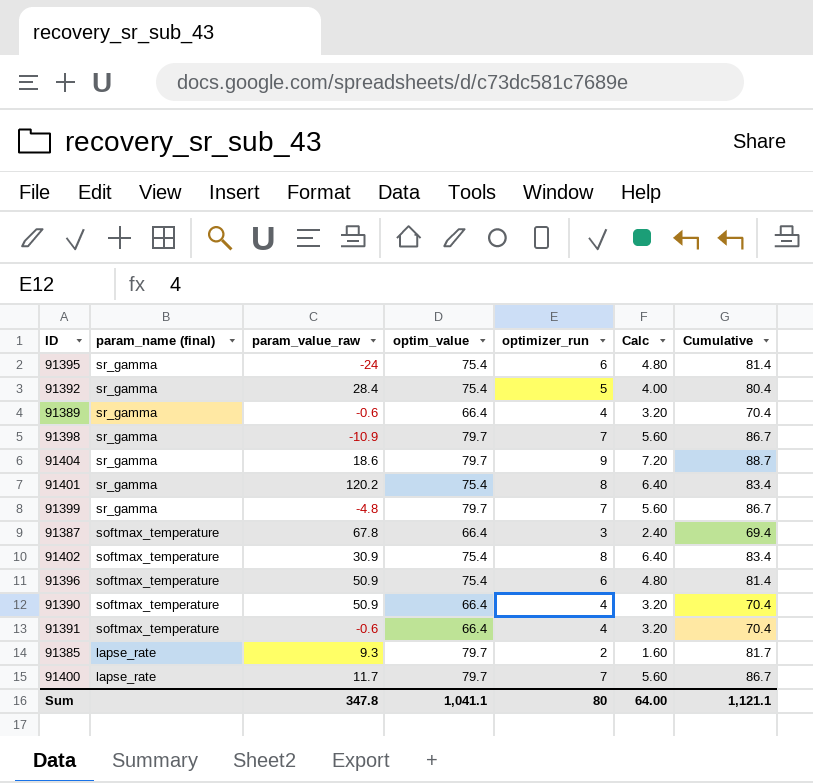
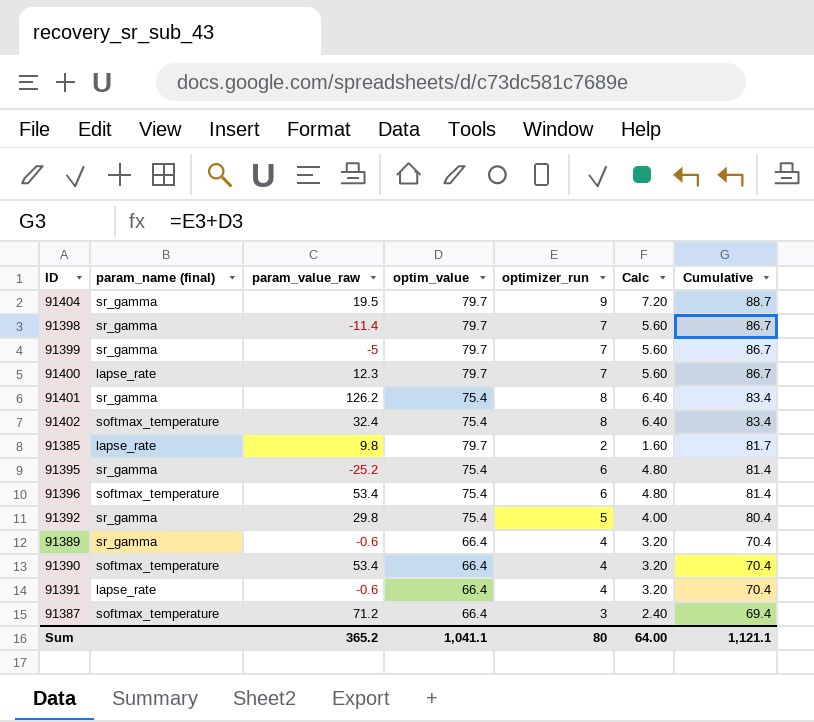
row order: param_name (final) descending -> Cumulative descending
91404 | param_value_raw: 18.6 -> 19.5
91398 | param_value_raw: -10.9 -> -11.4
91399 | param_value_raw: -4.8 -> -5
91400 | param_value_raw: 11.7 -> 12.3
91401 | param_value_raw: 120.2 -> 126.2
91402 | param_value_raw: 30.9 -> 32.4
91385 | param_value_raw: 9.3 -> 9.8
91395 | param_value_raw: -24 -> -25.2
91396 | param_value_raw: 50.9 -> 53.4
91392 | param_value_raw: 28.4 -> 29.8
91390 | param_value_raw: 50.9 -> 53.4
91391 | param_name (final): softmax_temperature -> lapse_rate
91387 | param_value_raw: 67.8 -> 71.2
Sum | param_value_raw: 347.8 -> 365.2

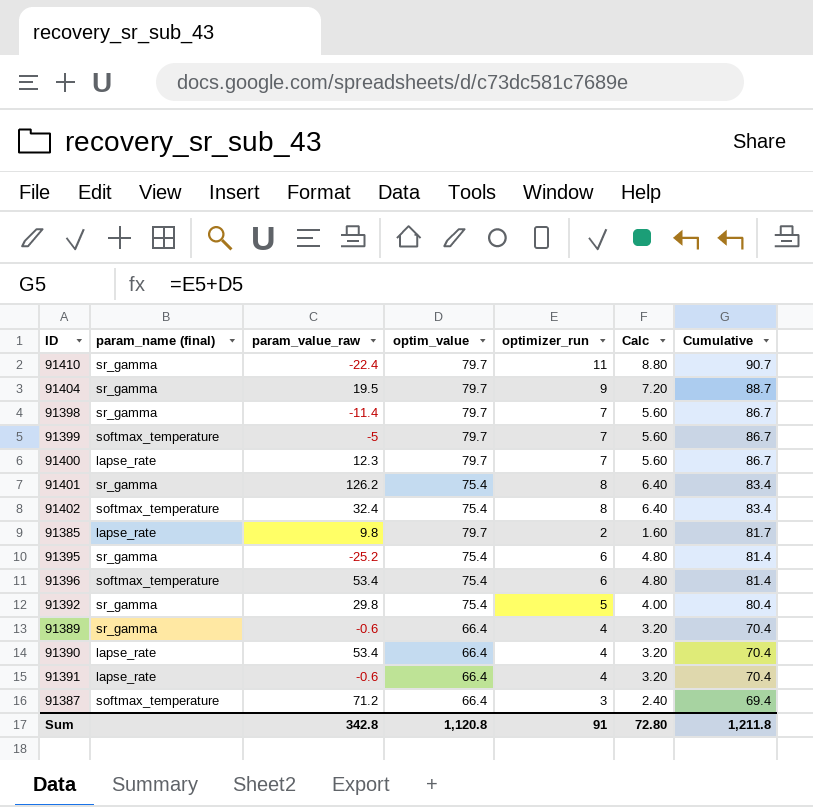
row 91410: none -> sr_gamma | -22.4 | 79.7 | 11 | 8.80 | 90.7
91399 | param_name (final): sr_gamma -> softmax_temperature
91390 | param_name (final): softmax_temperature -> lapse_rate
Sum | param_value_raw: 365.2 -> 342.8
Sum | optim_value: 1,041.1 -> 1,120.8
Sum | optimizer_run: 80 -> 91
Sum | Calc: 64.00 -> 72.80
Sum | Cumulative: 1,121.1 -> 1,211.8

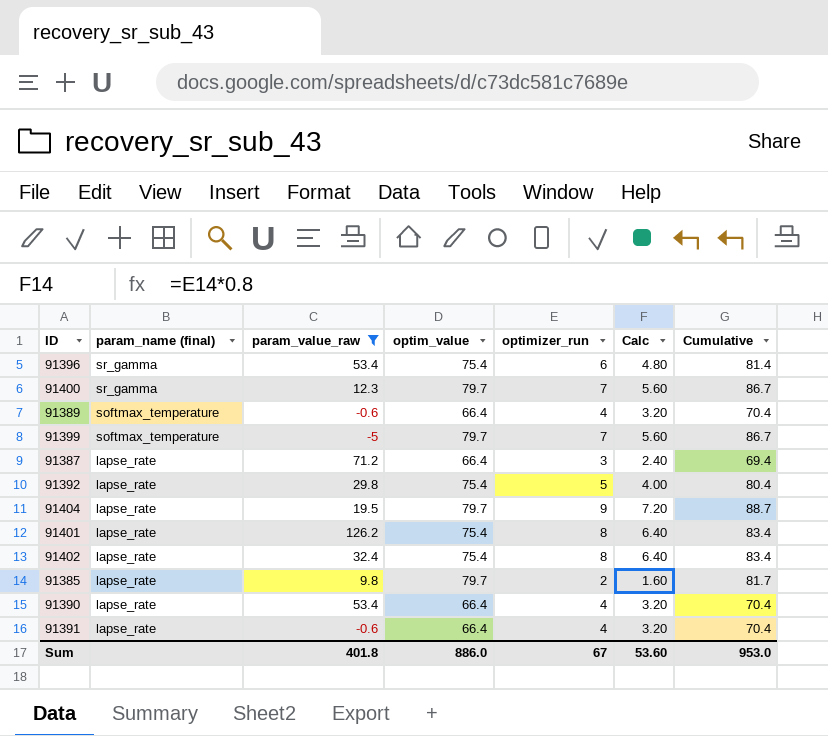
filter: none -> param_value_raw >= -5
row order: Cumulative descending -> param_name (final) descending
91396 | param_name (final): softmax_temperature -> sr_gamma
91400 | param_name (final): lapse_rate -> sr_gamma
91389 | param_name (final): sr_gamma -> softmax_temperature
91387 | param_name (final): softmax_temperature -> lapse_rate
91392 | param_name (final): sr_gamma -> lapse_rate
91404 | param_name (final): sr_gamma -> lapse_rate
91401 | param_name (final): sr_gamma -> lapse_rate
91402 | param_name (final): softmax_temperature -> lapse_rate
Sum | param_value_raw: 342.8 -> 401.8
Sum | optim_value: 1,120.8 -> 886.0
Sum | optimizer_run: 91 -> 67
Sum | Calc: 72.80 -> 53.60
Sum | Cumulative: 1,211.8 -> 953.0

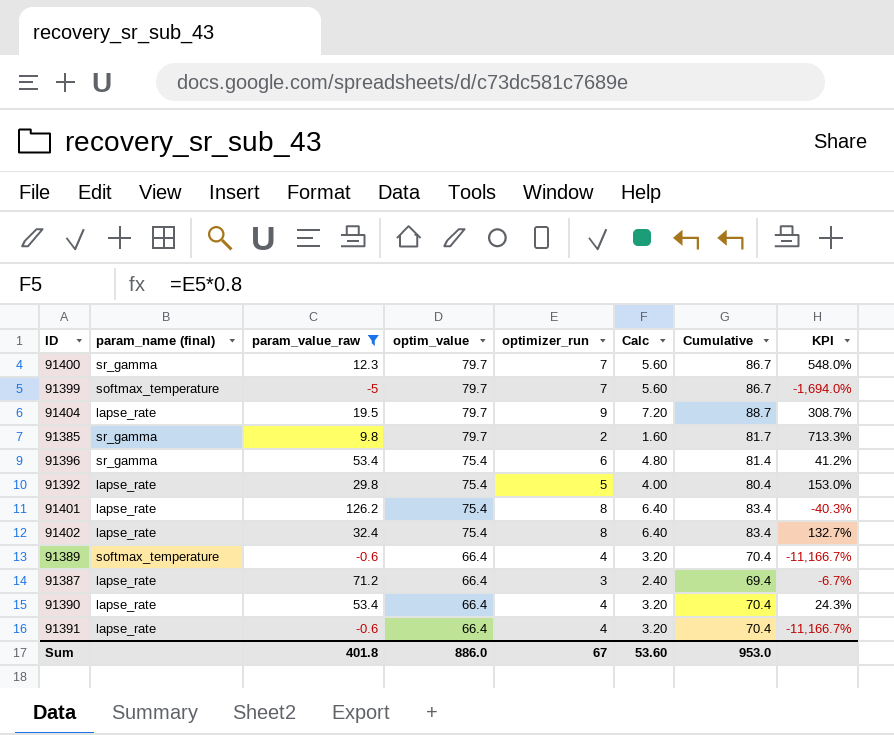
row order: param_name (final) descending -> optim_value descending
column KPI | formula: none -> ([optim_value] - [param_value_raw]) / [param_value_raw]
91385 | param_name (final): lapse_rate -> sr_gamma

